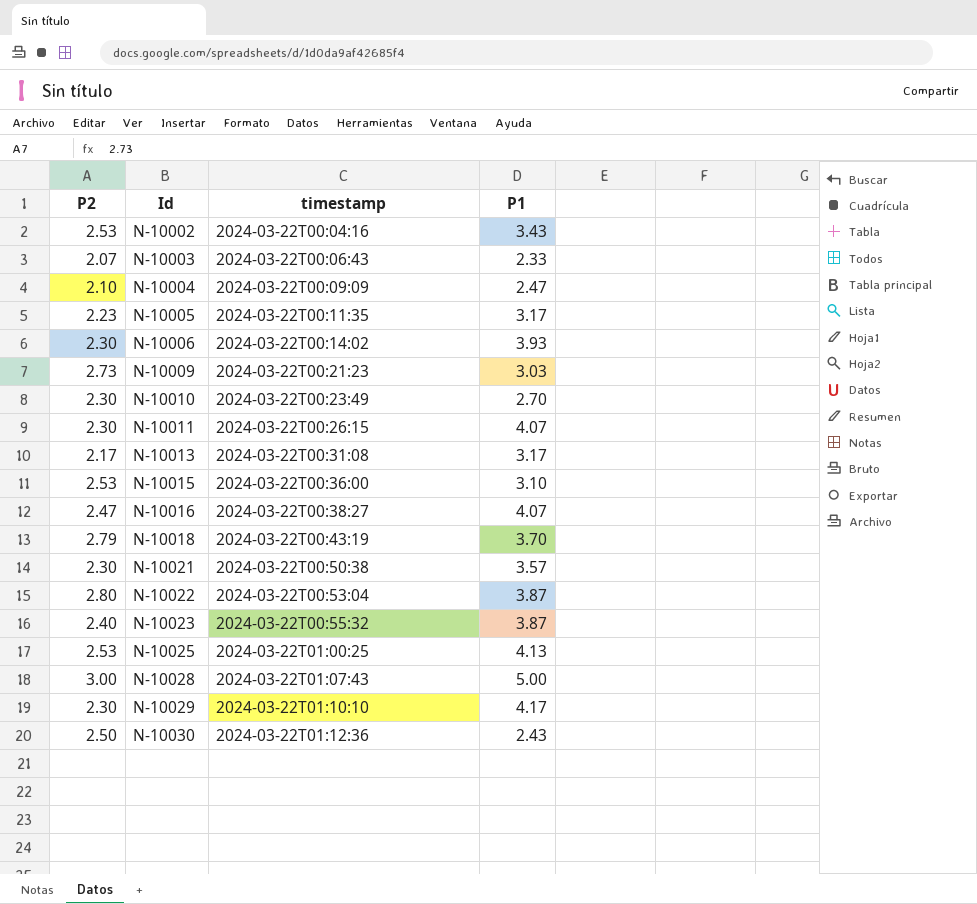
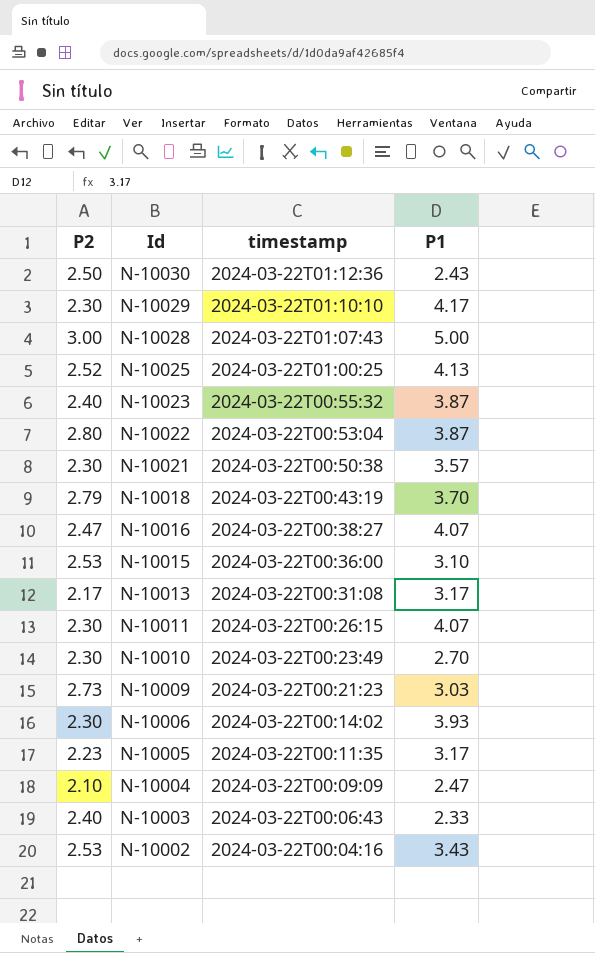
row order: Id ascending -> Id descending
N-10025 | P2: 2.53 -> 2.52
N-10003 | P2: 2.07 -> 2.40

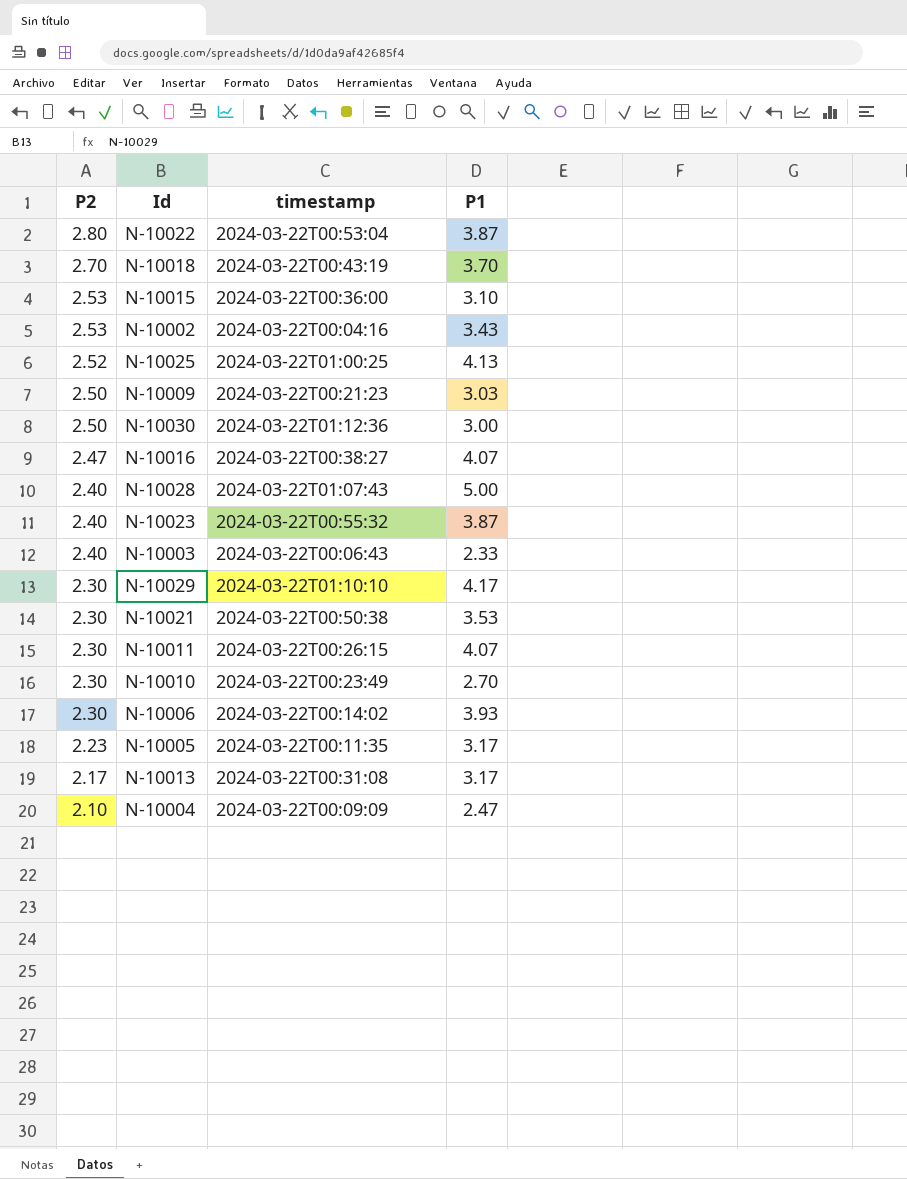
row order: Id descending -> P2 descending
N-10018 | P2: 2.79 -> 2.70
N-10009 | P2: 2.73 -> 2.50
N-10030 | P1: 2.43 -> 3.00
N-10028 | P2: 3.00 -> 2.40
N-10021 | P1: 3.57 -> 3.53

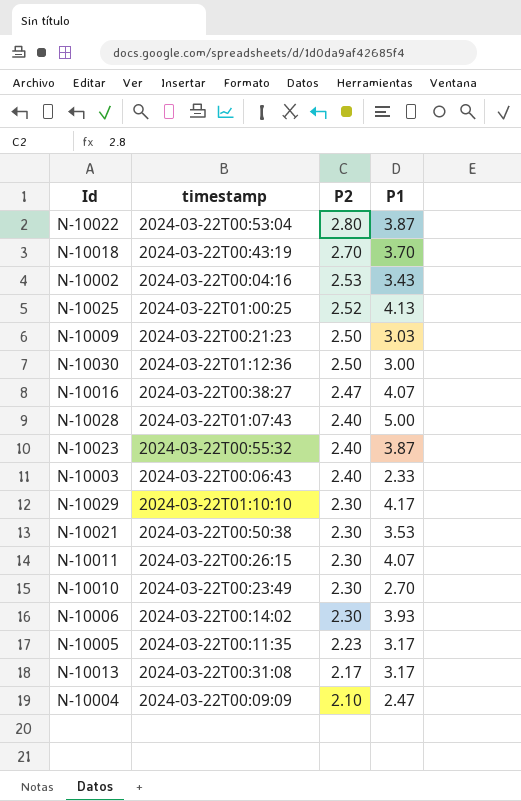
column P2 | position: 1 -> 3
row N-10015: 2.53 | 2024-03-22T00:36:00 | 3.10 -> none

